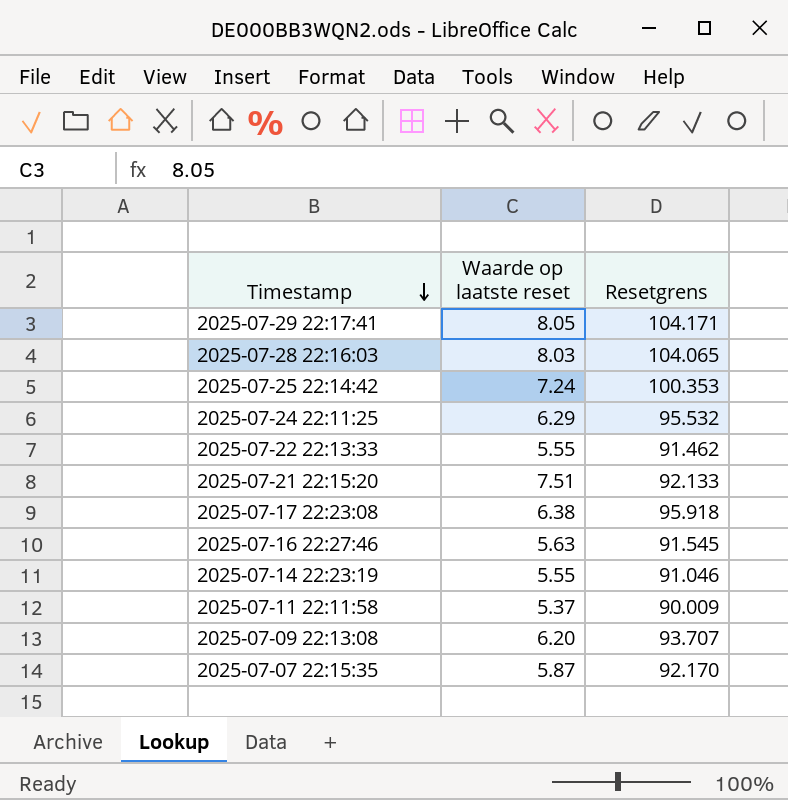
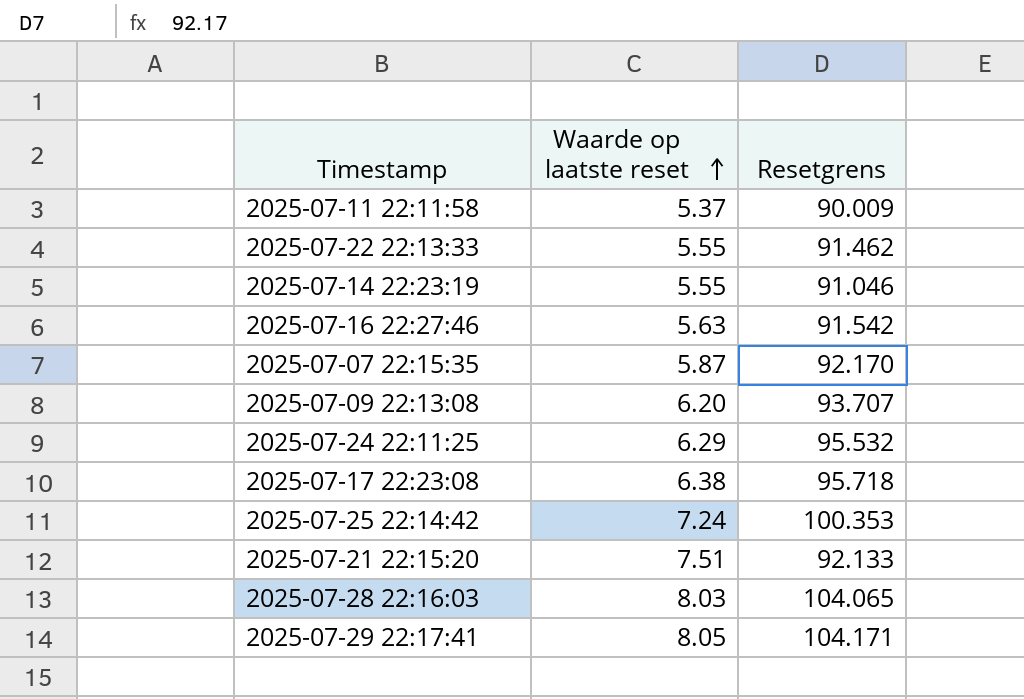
row order: Timestamp descending -> Waarde op laatste reset ascending
2025-07-16 22:27:46 | Resetgrens: 91.545 -> 91.542
2025-07-17 22:23:08 | Resetgrens: 95.918 -> 95.718

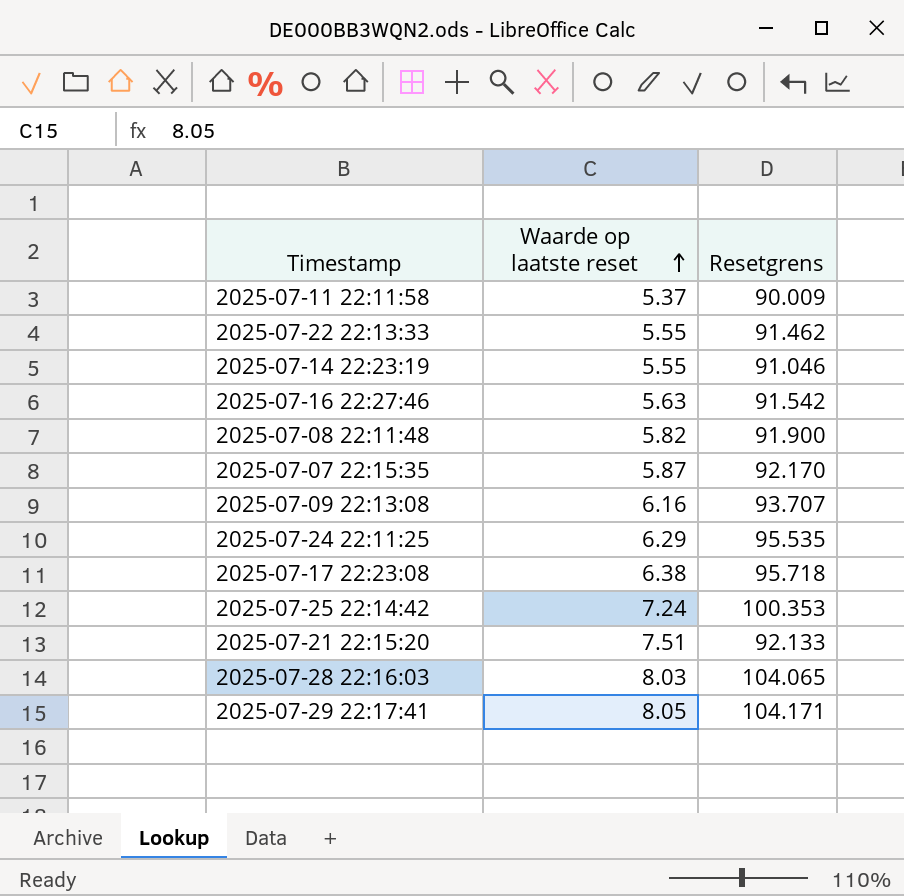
row 2025-07-08 22:11:48: none -> 5.82 | 91.900
2025-07-09 22:13:08 | Waarde op laatste reset: 6.20 -> 6.16
2025-07-24 22:11:25 | Resetgrens: 95.532 -> 95.535

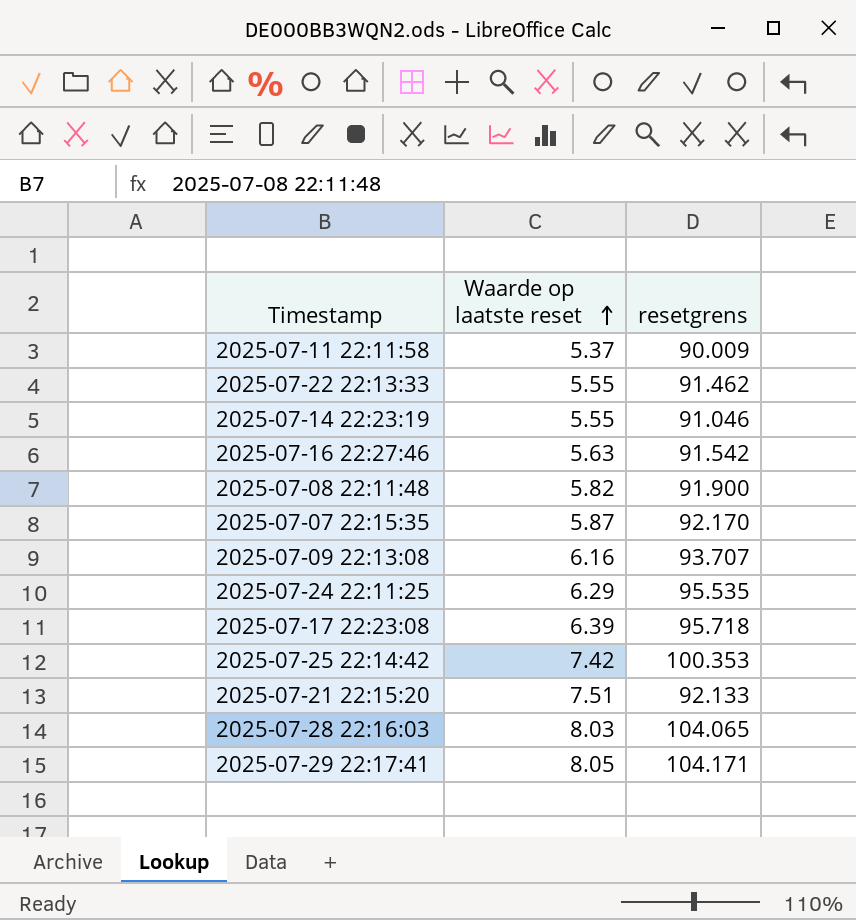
column name: Resetgrens -> resetgrens
2025-07-17 22:23:08 | Waarde op laatste reset: 6.38 -> 6.39
2025-07-25 22:14:42 | Waarde op laatste reset: 7.24 -> 7.42

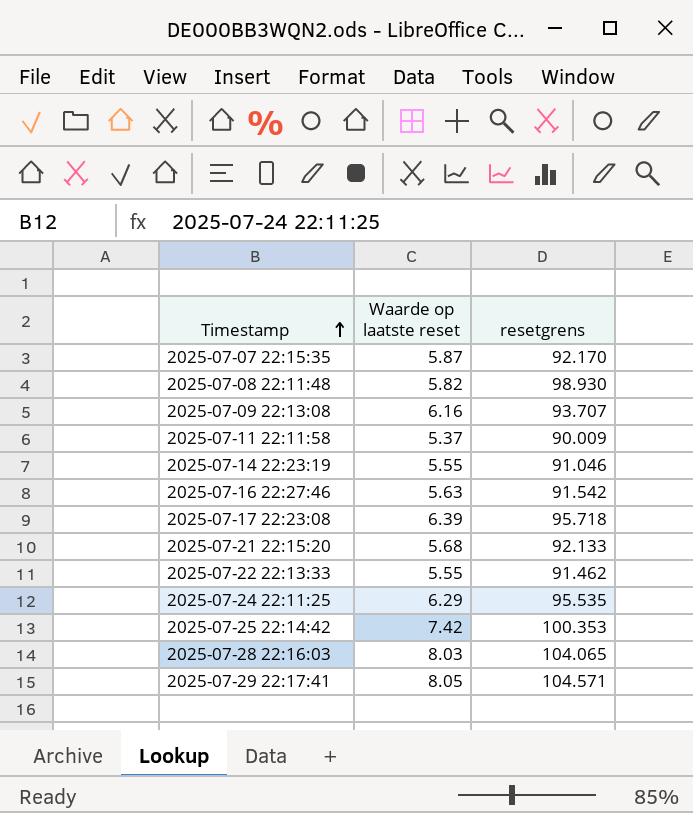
row order: Waarde op laatste reset ascending -> Timestamp ascending
2025-07-08 22:11:48 | resetgrens: 91.900 -> 98.930
2025-07-21 22:15:20 | Waarde op laatste reset: 7.51 -> 5.68
2025-07-29 22:17:41 | resetgrens: 104.171 -> 104.571

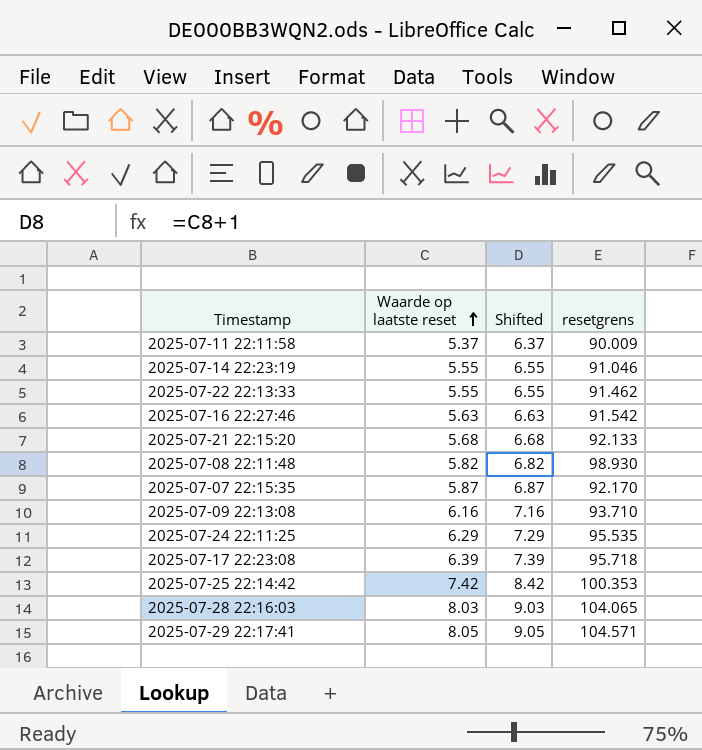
row order: Timestamp ascending -> Waarde op laatste reset ascending
column Shifted | formula: none -> [Waarde op laatste reset] + 1
2025-07-09 22:13:08 | resetgrens: 93.707 -> 93.710

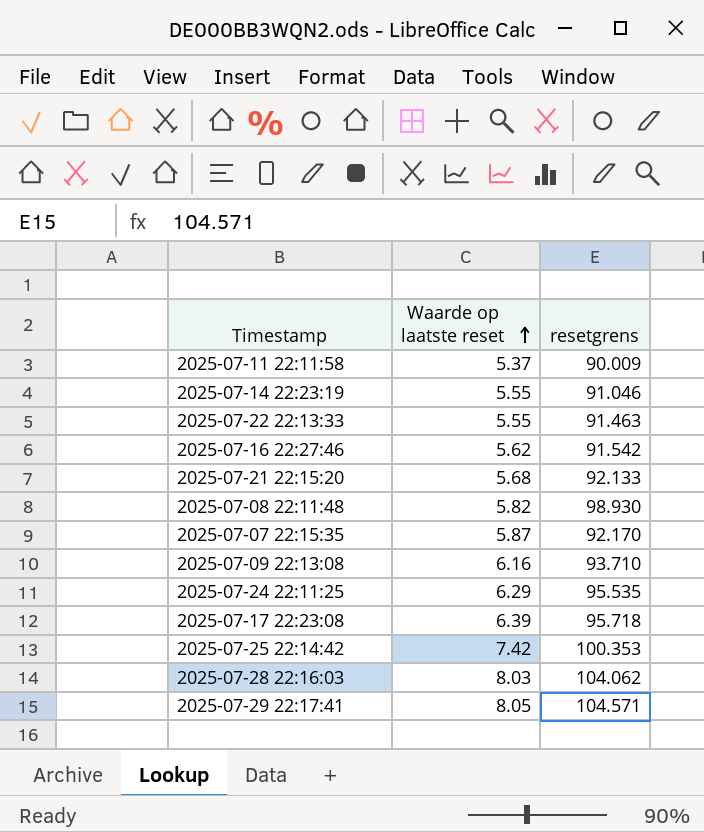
column Shifted | formula: [Waarde op laatste reset] + 1 -> none
2025-07-22 22:13:33 | resetgrens: 91.462 -> 91.463
2025-07-16 22:27:46 | Waarde op laatste reset: 5.63 -> 5.62
2025-07-28 22:16:03 | resetgrens: 104.065 -> 104.062

